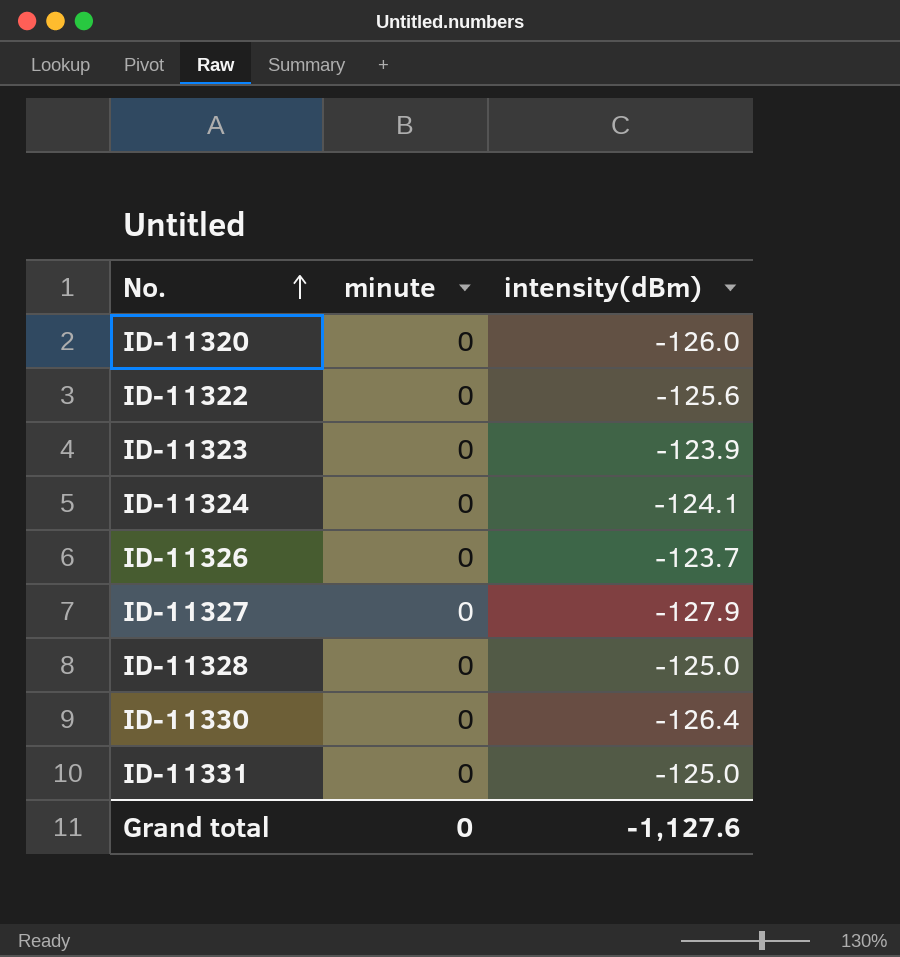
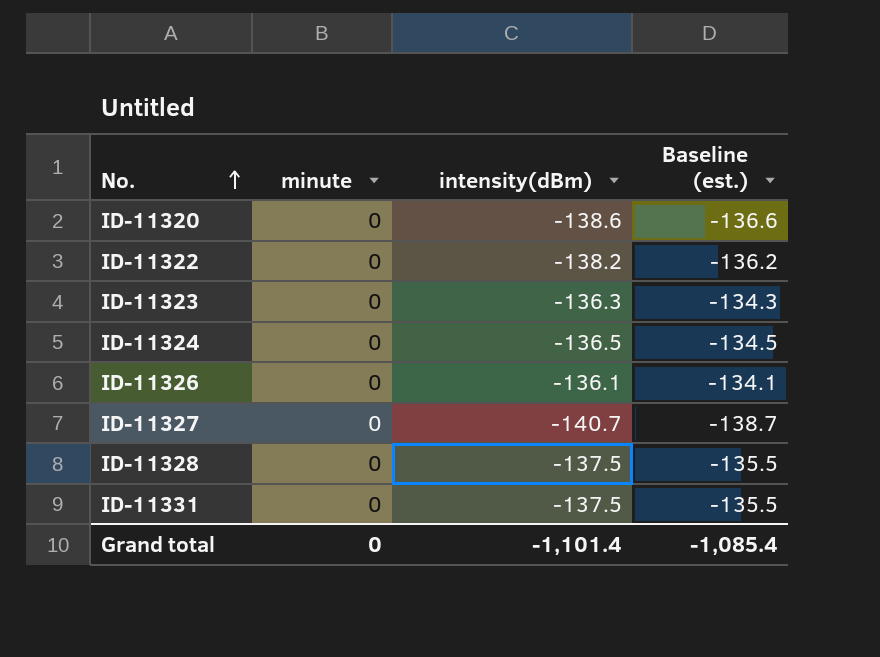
column Baseline (est.) | formula: none -> [intensity(dBm)] + 2
row ID-11330: 0 | -126.4 -> none
ID-11320 | intensity(dBm): -126.0 -> -138.6
ID-11322 | intensity(dBm): -125.6 -> -138.2
ID-11323 | intensity(dBm): -123.9 -> -136.3
ID-11324 | intensity(dBm): -124.1 -> -136.5
ID-11326 | intensity(dBm): -123.7 -> -136.1
ID-11327 | intensity(dBm): -127.9 -> -140.7
ID-11328 | intensity(dBm): -125.0 -> -137.5
ID-11331 | intensity(dBm): -125.0 -> -137.5
Grand total | intensity(dBm): -1,127.6 -> -1,101.4

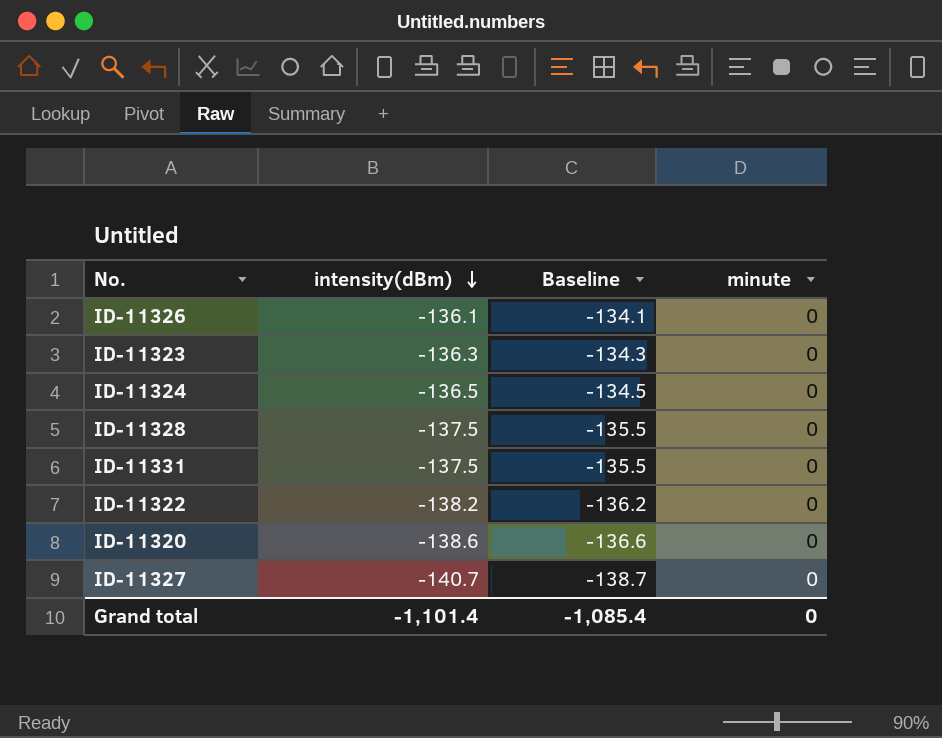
row order: No. ascending -> intensity(dBm) descending
column name: Baseline (est.) -> Baseline
column minute | position: 2 -> 4

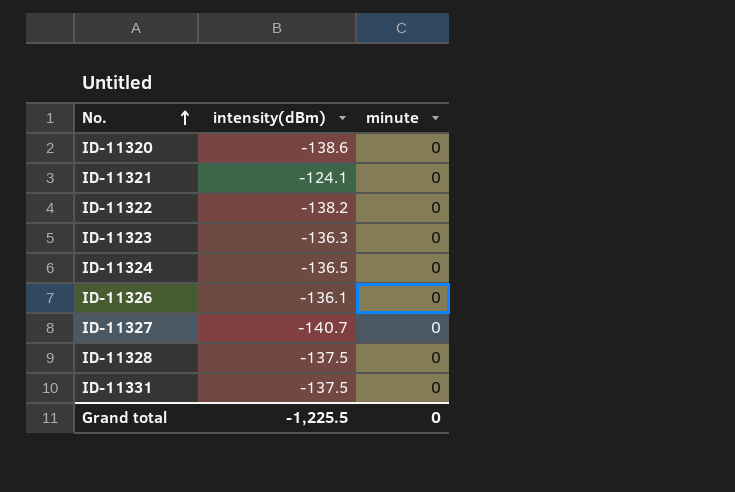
row order: intensity(dBm) descending -> No. ascending
column Baseline | formula: [intensity(dBm)] + 2 -> none
row ID-11321: none -> -124.1 | 0
Grand total | intensity(dBm): -1,101.4 -> -1,225.5

